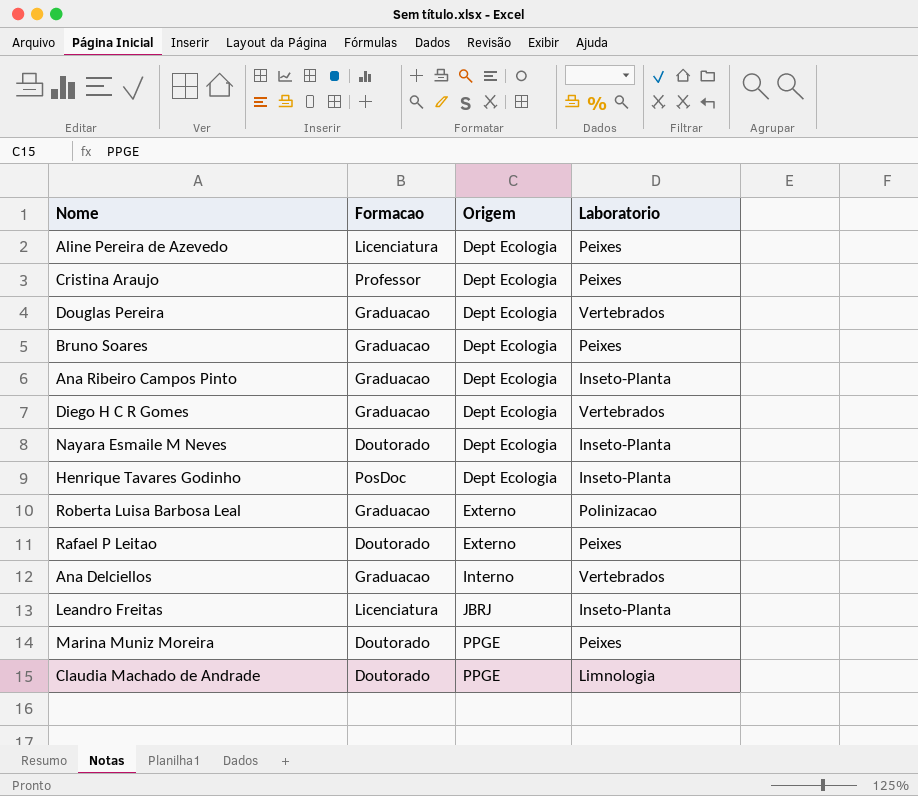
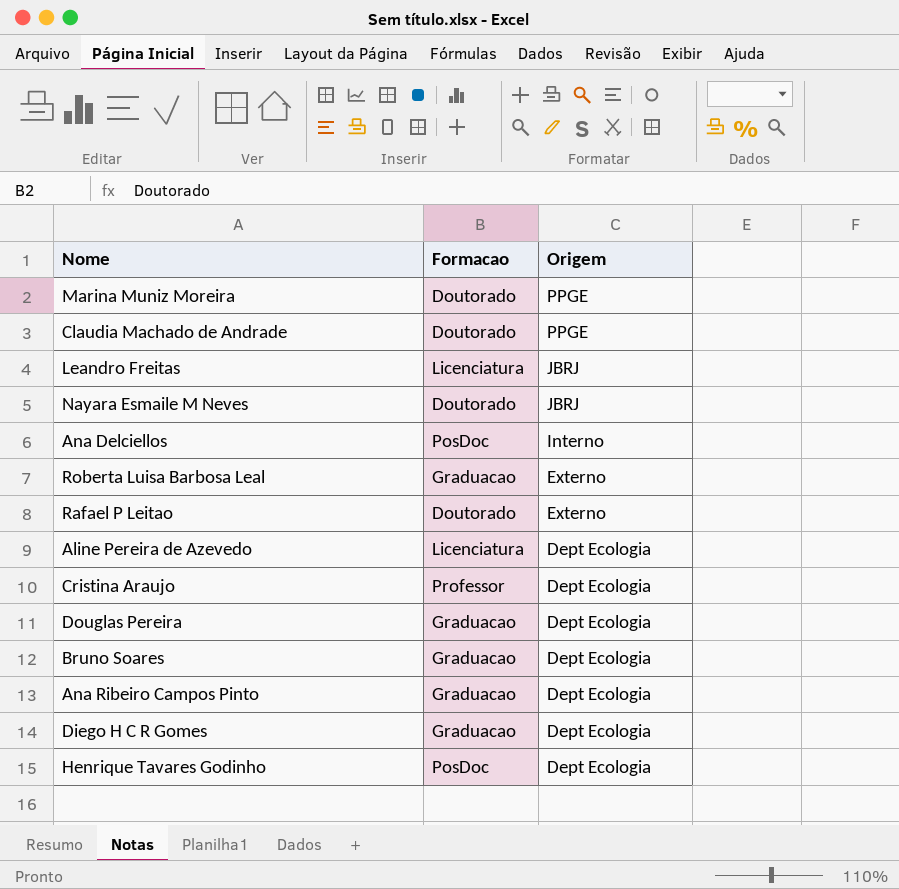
row order: Origem ascending -> Origem descending
column Laboratorio | position: 4 -> none
Nayara Esmaile M Neves | Origem: Dept Ecologia -> JBRJ
Ana Delciellos | Formacao: Graduacao -> PosDoc

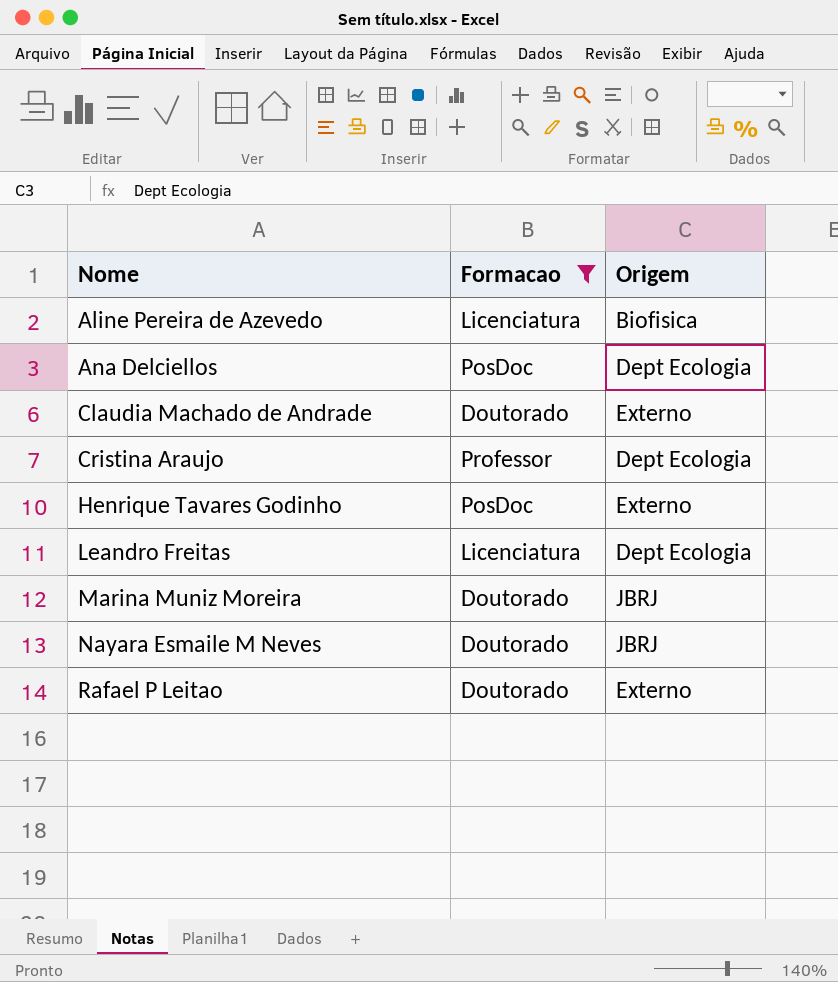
filter: none -> Formacao != Graduacao
row order: Origem descending -> Nome ascending
Aline Pereira de Azevedo | Origem: Dept Ecologia -> Biofisica
Ana Delciellos | Origem: Interno -> Dept Ecologia
Claudia Machado de Andrade | Origem: PPGE -> Externo
Henrique Tavares Godinho | Origem: Dept Ecologia -> Externo
Leandro Freitas | Origem: JBRJ -> Dept Ecologia
Marina Muniz Moreira | Origem: PPGE -> JBRJ

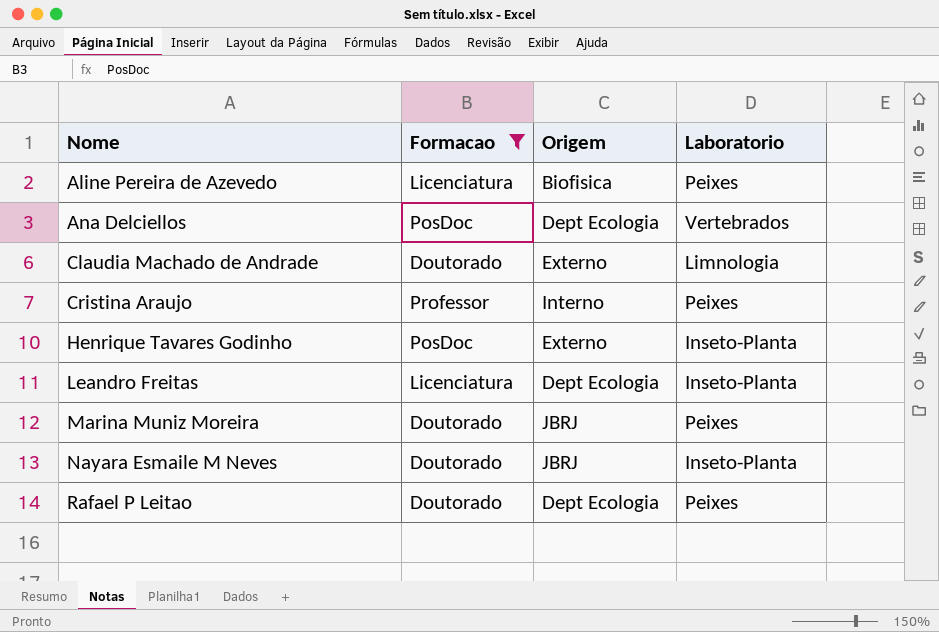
column Laboratorio | position: none -> 4
Cristina Araujo | Origem: Dept Ecologia -> Interno
Rafael P Leitao | Origem: Externo -> Dept Ecologia

